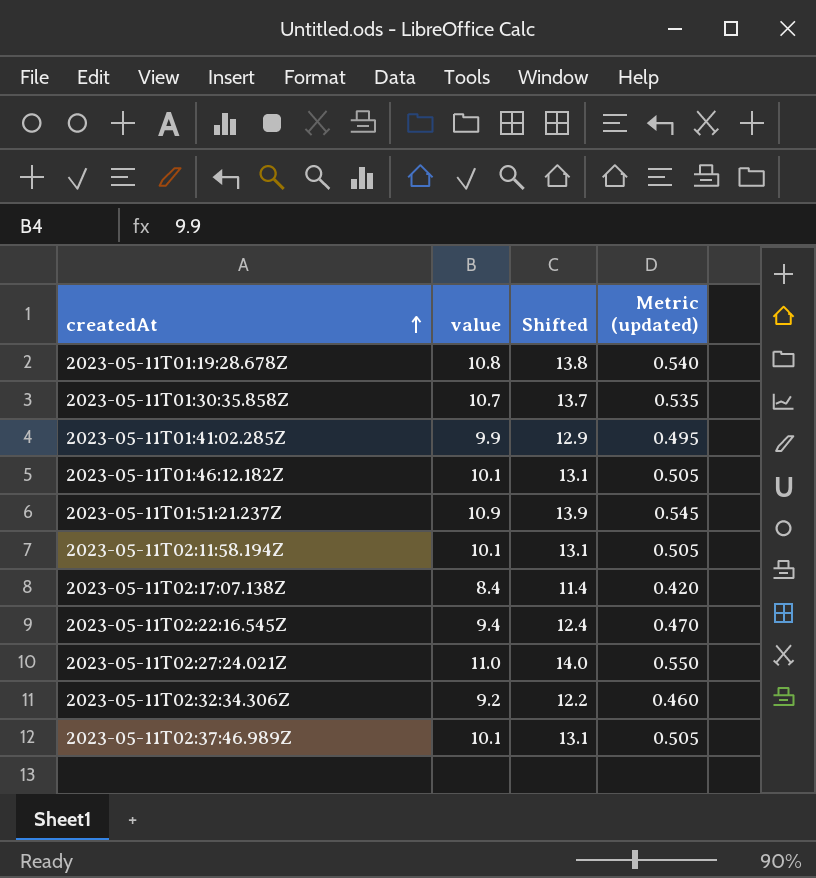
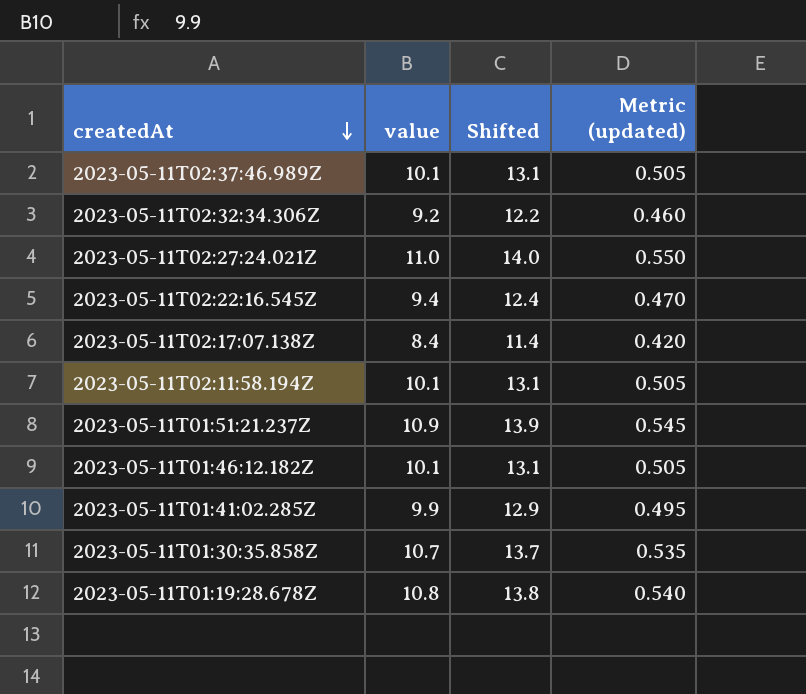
row order: createdAt ascending -> createdAt descending

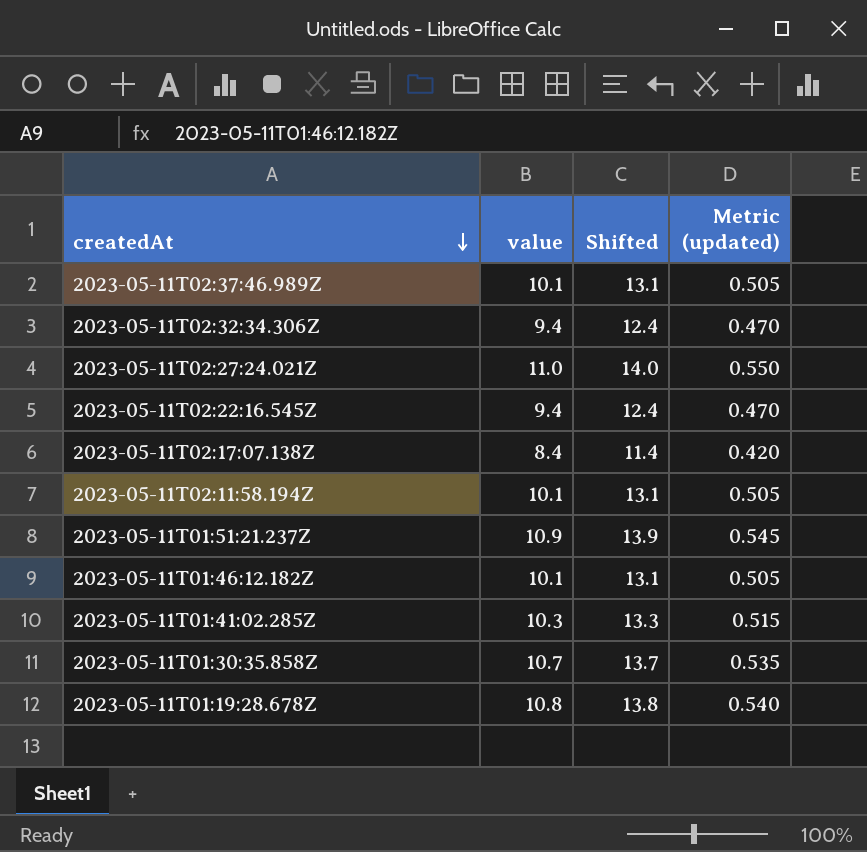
2023-05-11T02:32:34.306Z | value: 9.2 -> 9.4
2023-05-11T02:32:34.306Z | Shifted: 12.2 -> 12.4
2023-05-11T02:32:34.306Z | Metric (updated): 0.460 -> 0.470
2023-05-11T01:41:02.285Z | value: 9.9 -> 10.3
2023-05-11T01:41:02.285Z | Shifted: 12.9 -> 13.3
2023-05-11T01:41:02.285Z | Metric (updated): 0.495 -> 0.515

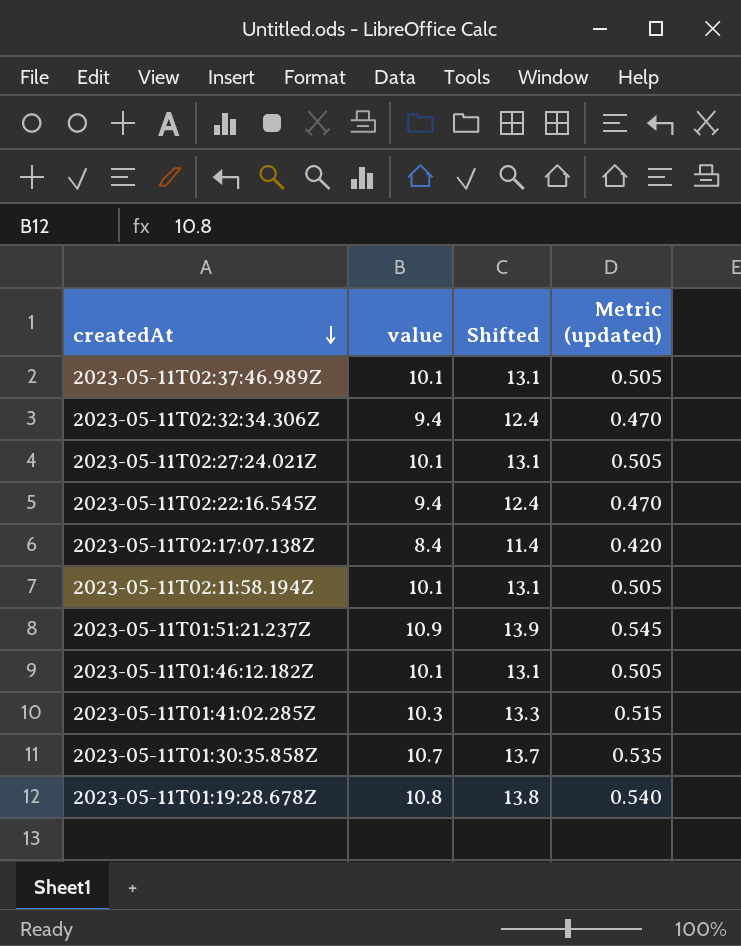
2023-05-11T02:27:24.021Z | value: 11.0 -> 10.1
2023-05-11T02:27:24.021Z | Shifted: 14.0 -> 13.1
2023-05-11T02:27:24.021Z | Metric (updated): 0.550 -> 0.505

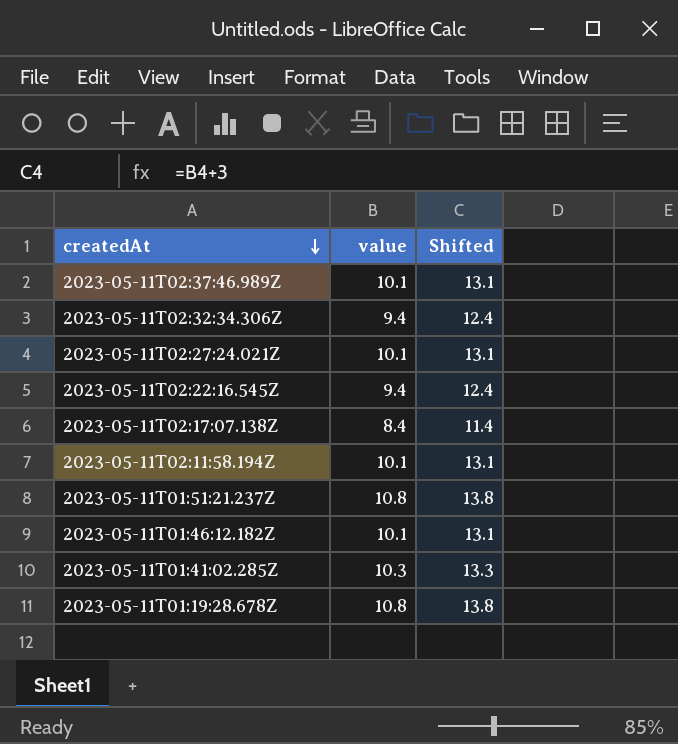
column Metric (updated) | formula: [value] * 0.05 -> none
row 2023-05-11T01:30:35.858Z: 10.7 | 13.7 | 0.535 -> none
2023-05-11T01:51:21.237Z | value: 10.9 -> 10.8
2023-05-11T01:51:21.237Z | Shifted: 13.9 -> 13.8

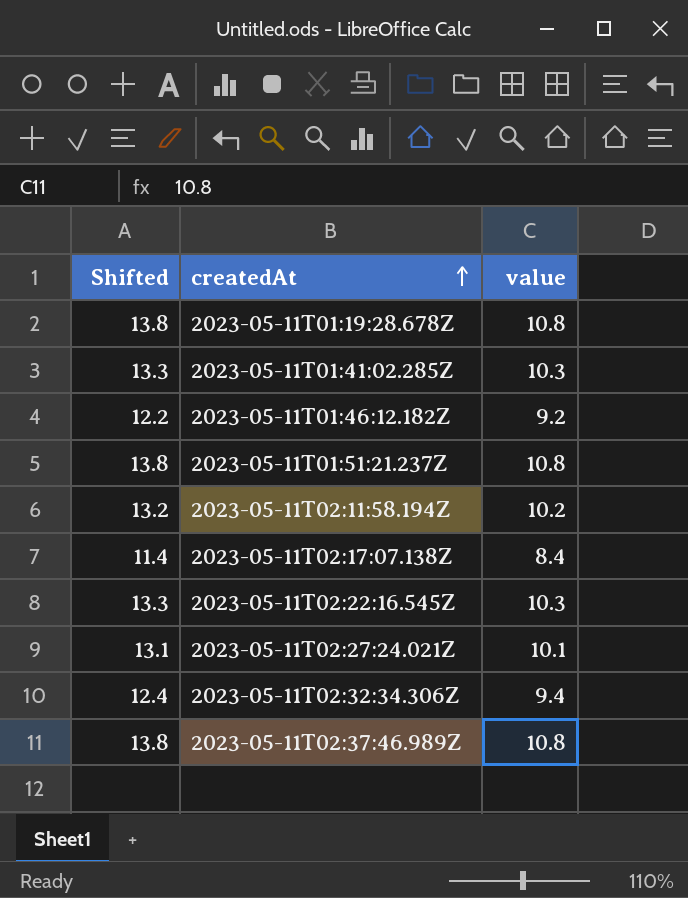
row order: createdAt descending -> createdAt ascending
column Shifted | position: 3 -> 1
2023-05-11T01:46:12.182Z | Shifted: 13.1 -> 12.2
2023-05-11T01:46:12.182Z | value: 10.1 -> 9.2
2023-05-11T02:11:58.194Z | Shifted: 13.1 -> 13.2
2023-05-11T02:11:58.194Z | value: 10.1 -> 10.2
2023-05-11T02:22:16.545Z | Shifted: 12.4 -> 13.3
2023-05-11T02:22:16.545Z | value: 9.4 -> 10.3
2023-05-11T02:37:46.989Z | Shifted: 13.1 -> 13.8
2023-05-11T02:37:46.989Z | value: 10.1 -> 10.8

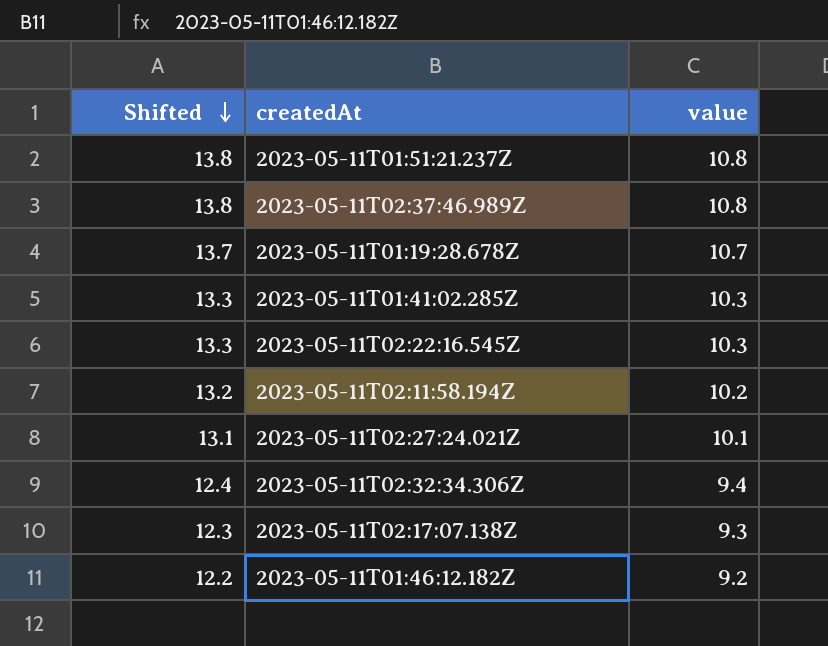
row order: createdAt ascending -> Shifted descending
2023-05-11T01:19:28.678Z | Shifted: 13.8 -> 13.7
2023-05-11T01:19:28.678Z | value: 10.8 -> 10.7
2023-05-11T02:17:07.138Z | Shifted: 11.4 -> 12.3
2023-05-11T02:17:07.138Z | value: 8.4 -> 9.3

